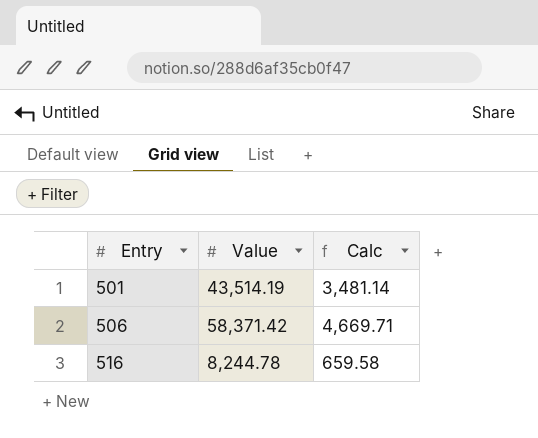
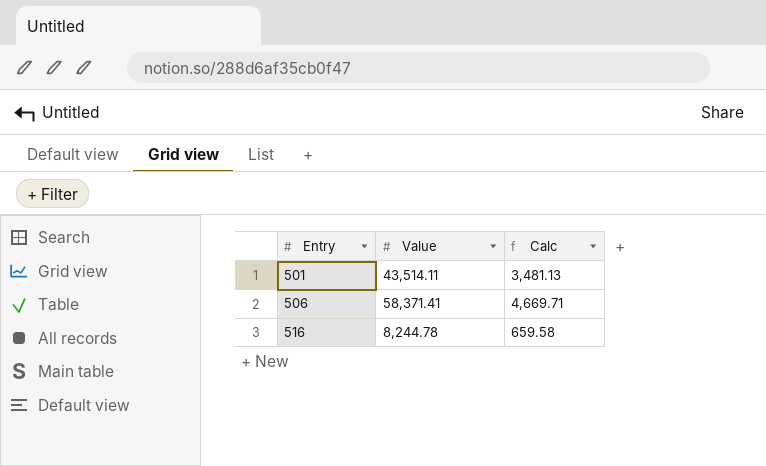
501 | Value: 43,514.19 -> 43,514.11
501 | Calc: 3,481.14 -> 3,481.13
506 | Value: 58,371.42 -> 58,371.41

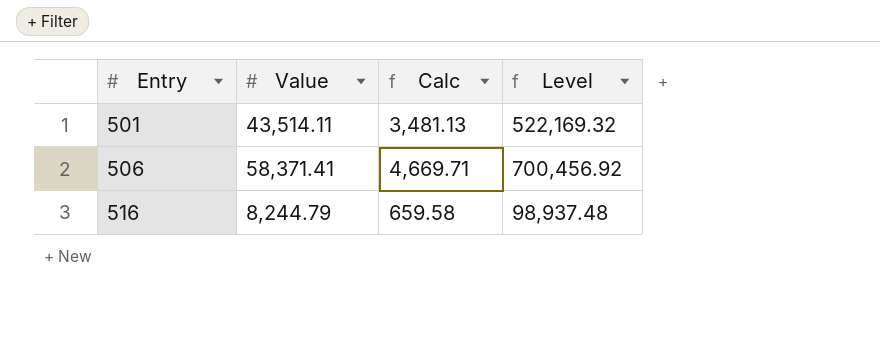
column Level | formula: none -> [Value] * 12
516 | Value: 8,244.78 -> 8,244.79

